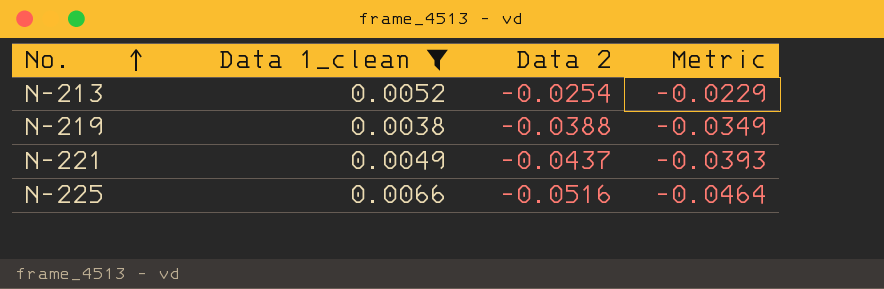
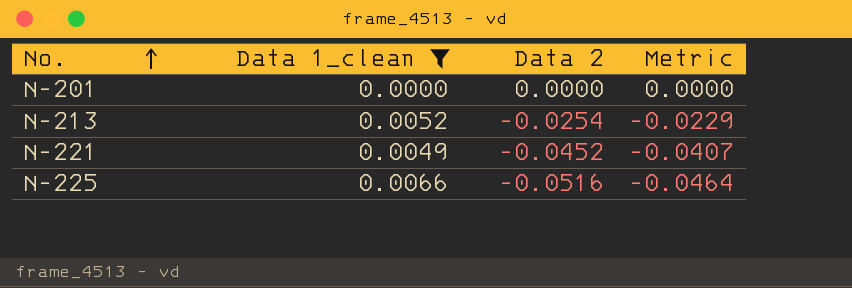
row N-219: 0.0038 | -0.0388 | -0.0349 -> none
row N-201: none -> 0.0000 | 0.0000 | 0.0000
N-221 | Data 2: -0.0437 -> -0.0452
N-221 | Metric: -0.0393 -> -0.0407

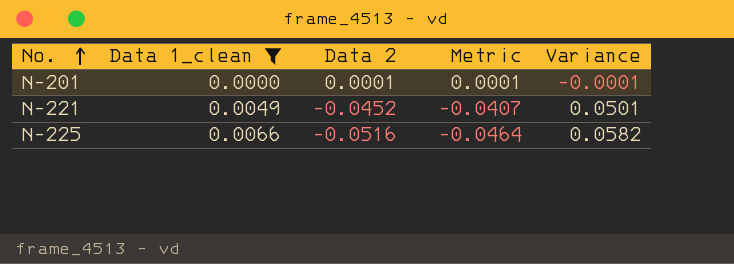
column Variance | formula: none -> [Data 1_clean] - [Data 2]
row N-213: 0.0052 | -0.0254 | -0.0229 -> none
N-201 | Data 2: 0.0000 -> 0.0001
N-201 | Metric: 0.0000 -> 0.0001

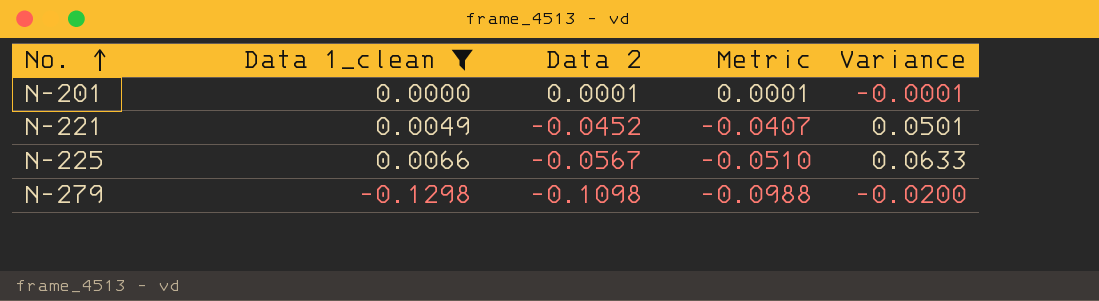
N-225 | Data 2: -0.0516 -> -0.0567
N-225 | Metric: -0.0464 -> -0.0510
N-225 | Variance: 0.0582 -> 0.0633
row N-279: none -> -0.1298 | -0.1098 | -0.0988 | -0.0200

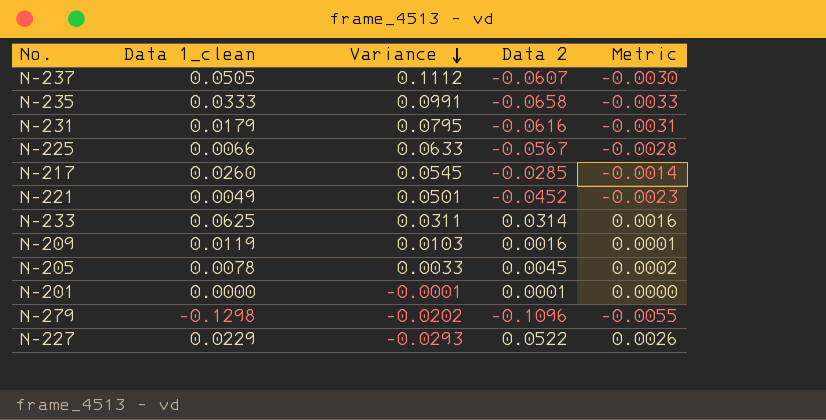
filter: Data 1_clean <= 0.0066 -> none
row order: No. ascending -> Variance descending
column Variance | position: 5 -> 3
column Metric | formula: [Data 2] * 0.9 -> [Data 2] * 0.05
N-279 | Variance: -0.0200 -> -0.0202
N-279 | Data 2: -0.1098 -> -0.1096

